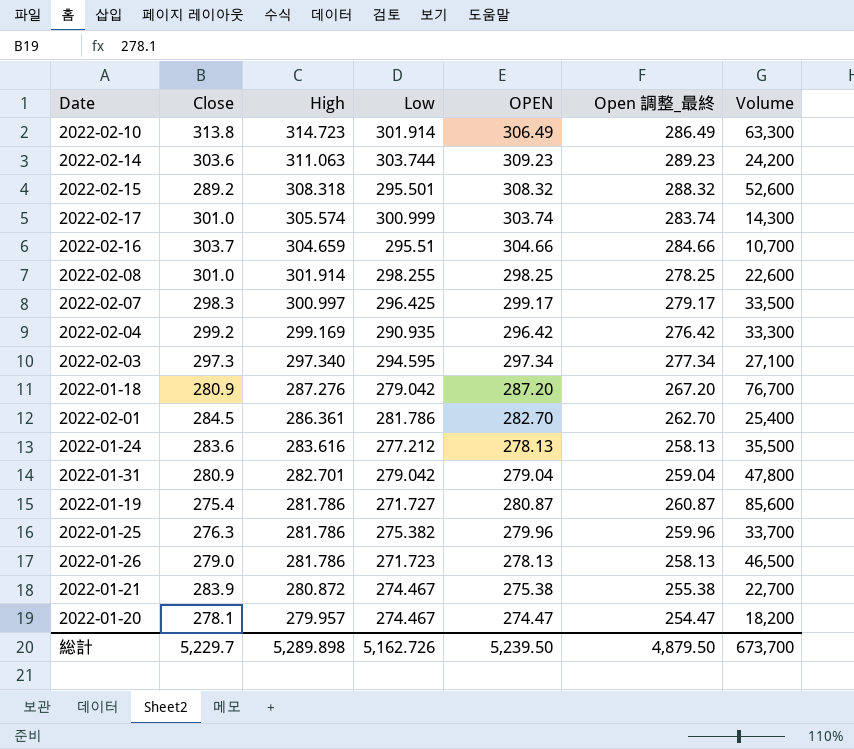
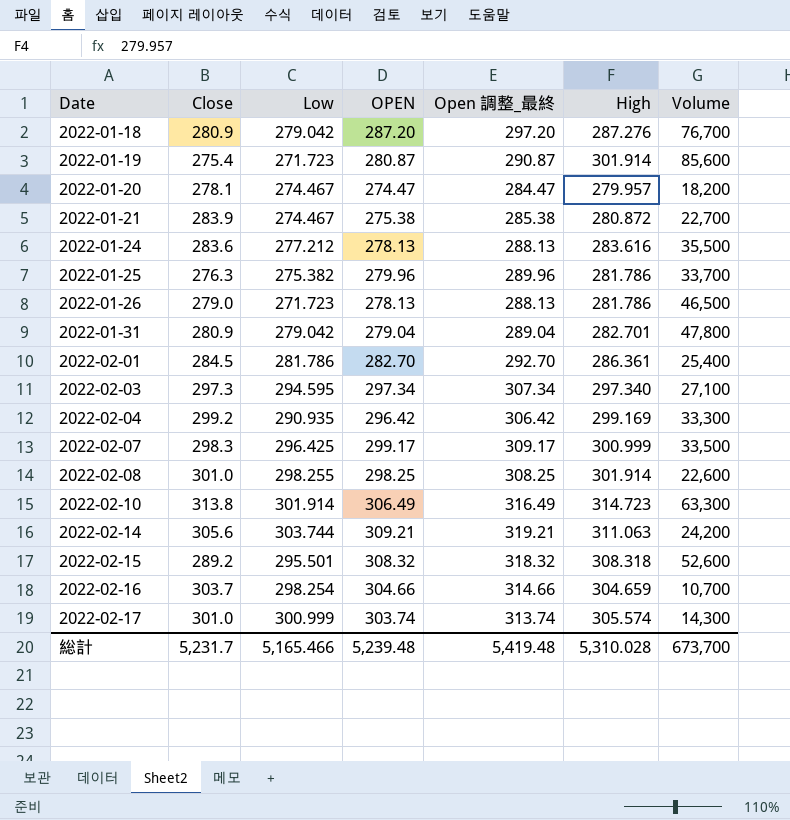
row order: High descending -> Date ascending
column Open 調整_最終 | formula: [OPEN] - 20 -> [OPEN] + 10
column High | position: 3 -> 6
2022-01-19 | Low: 271.727 -> 271.723
2022-01-19 | High: 281.786 -> 301.914
2022-02-07 | High: 300.997 -> 300.999
2022-02-14 | Close: 303.6 -> 305.6
2022-02-14 | OPEN: 309.23 -> 309.21
2022-02-16 | Low: 295.51 -> 298.254
総計 | Close: 5,229.7 -> 5,231.7
総計 | Low: 5,162.726 -> 5,165.466
総計 | OPEN: 5,239.50 -> 5,239.48
総計 | Open 調整_最終: 4,879.50 -> 5,419.48
総計 | High: 5,289.898 -> 5,310.028

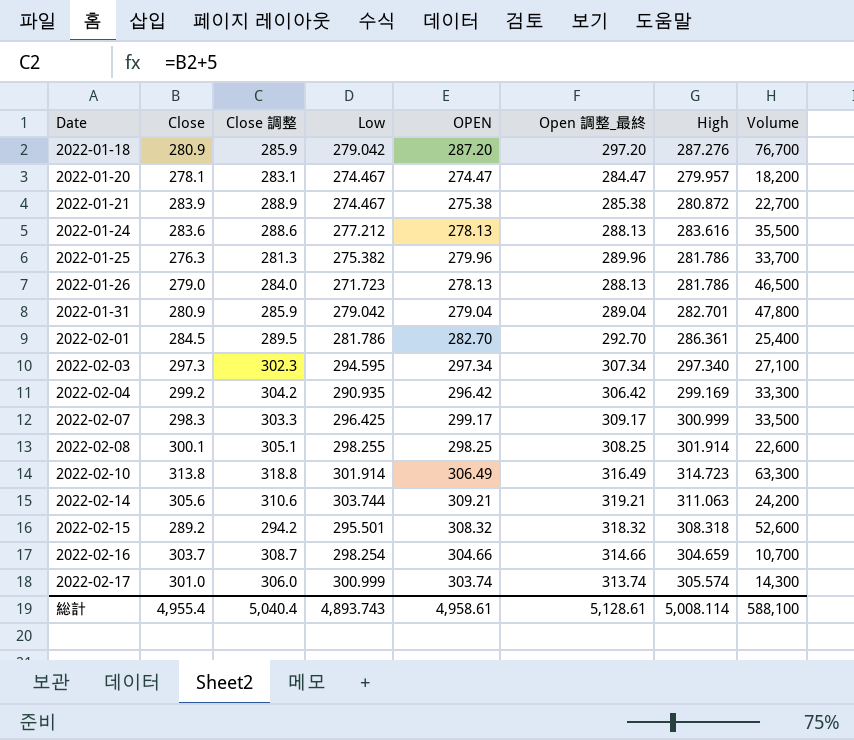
column Close 調整 | formula: none -> [Close] + 5
row 2022-01-19: 275.4 | 271.723 | 280.87 | 290.87 | 301.914 | 85,600 -> none
2022-02-08 | Close: 301.0 -> 300.1
総計 | Close: 5,231.7 -> 4,955.4
総計 | Low: 5,165.466 -> 4,893.743
総計 | OPEN: 5,239.48 -> 4,958.61
総計 | Open 調整_最終: 5,419.48 -> 5,128.61
総計 | High: 5,310.028 -> 5,008.114
総計 | Volume: 673,700 -> 588,100

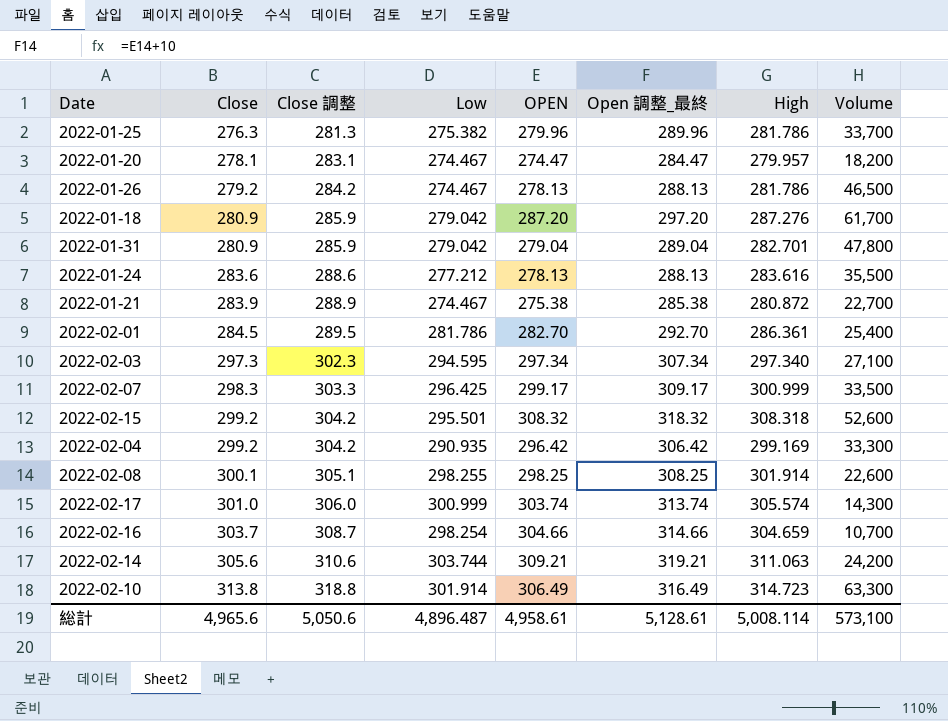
row order: Date ascending -> Close ascending
2022-01-26 | Close: 279.0 -> 279.2
2022-01-26 | Close 調整: 284.0 -> 284.2
2022-01-26 | Low: 271.723 -> 274.467
2022-01-18 | Volume: 76,700 -> 61,700
2022-02-15 | Close: 289.2 -> 299.2
2022-02-15 | Close 調整: 294.2 -> 304.2
総計 | Close: 4,955.4 -> 4,965.6
総計 | Close 調整: 5,040.4 -> 5,050.6
総計 | Low: 4,893.743 -> 4,896.487
総計 | Volume: 588,100 -> 573,100

